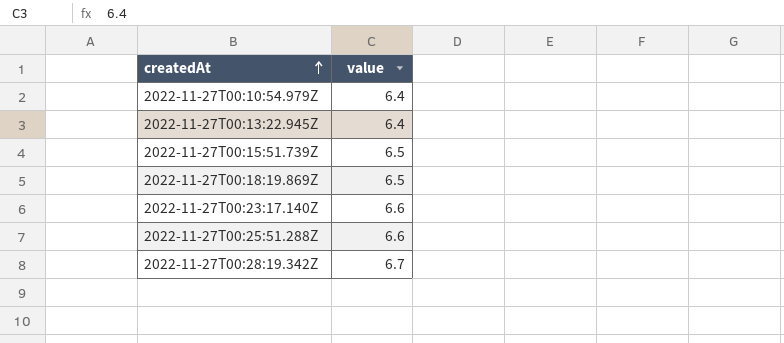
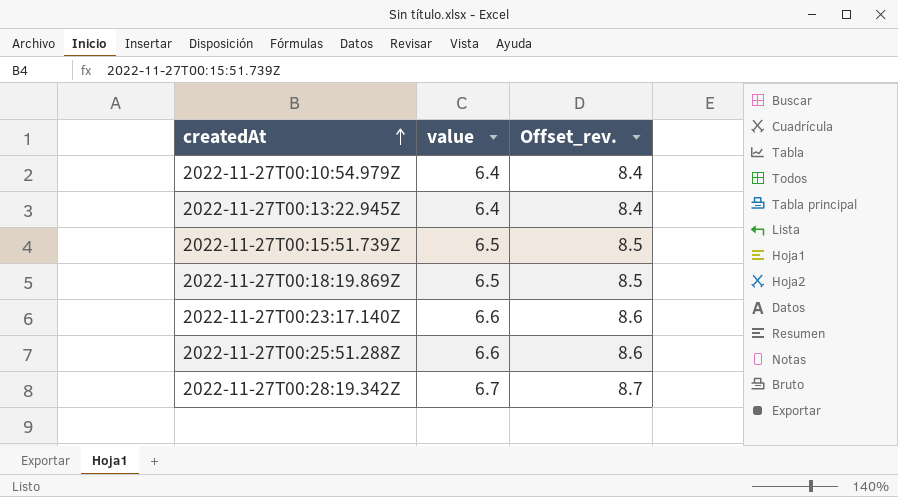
column Offset_rev. | formula: none -> [value] + 2

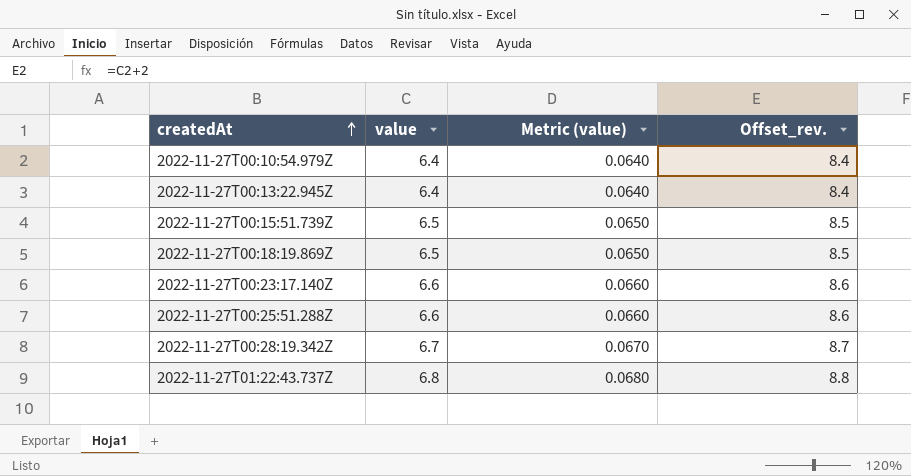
column Metric (value) | formula: none -> [value] * 0.01
row 2022-11-27T01:22:43.737Z: none -> 6.8 | 0.0680 | 8.8

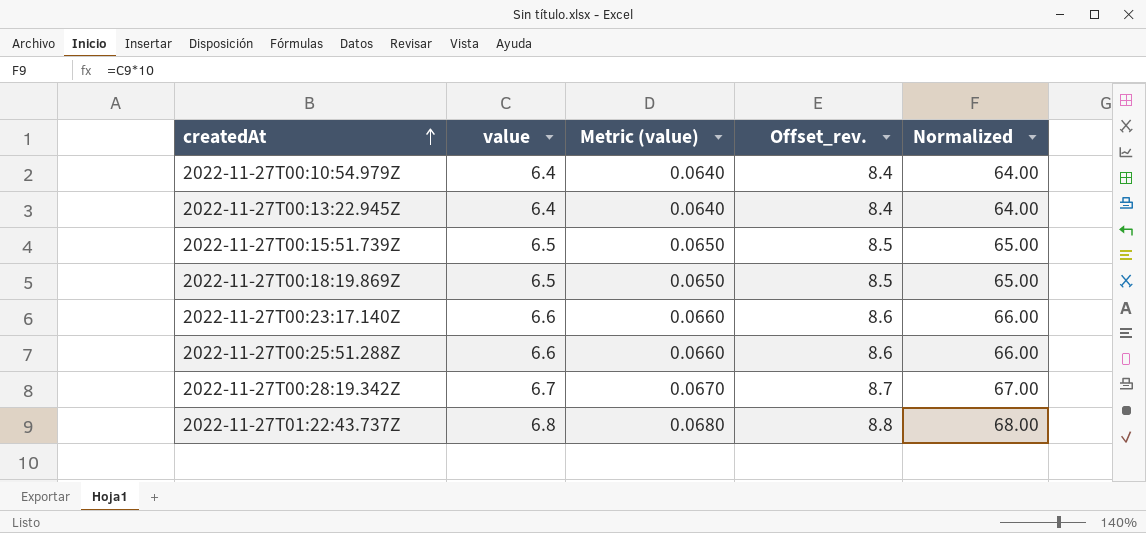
column Normalized | formula: none -> [value] * 10

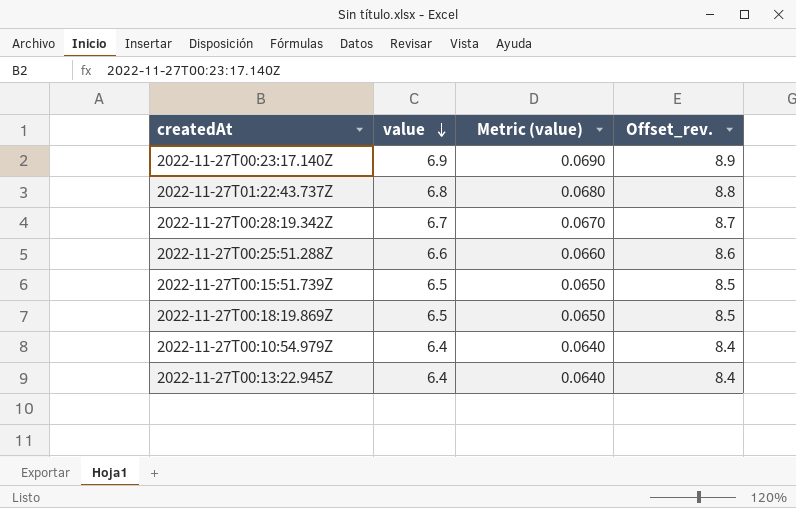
row order: createdAt ascending -> value descending
column Normalized | formula: [value] * 10 -> none
2022-11-27T00:23:17.140Z | value: 6.6 -> 6.9
2022-11-27T00:23:17.140Z | Metric (value): 0.0660 -> 0.0690
2022-11-27T00:23:17.140Z | Offset_rev.: 8.6 -> 8.9

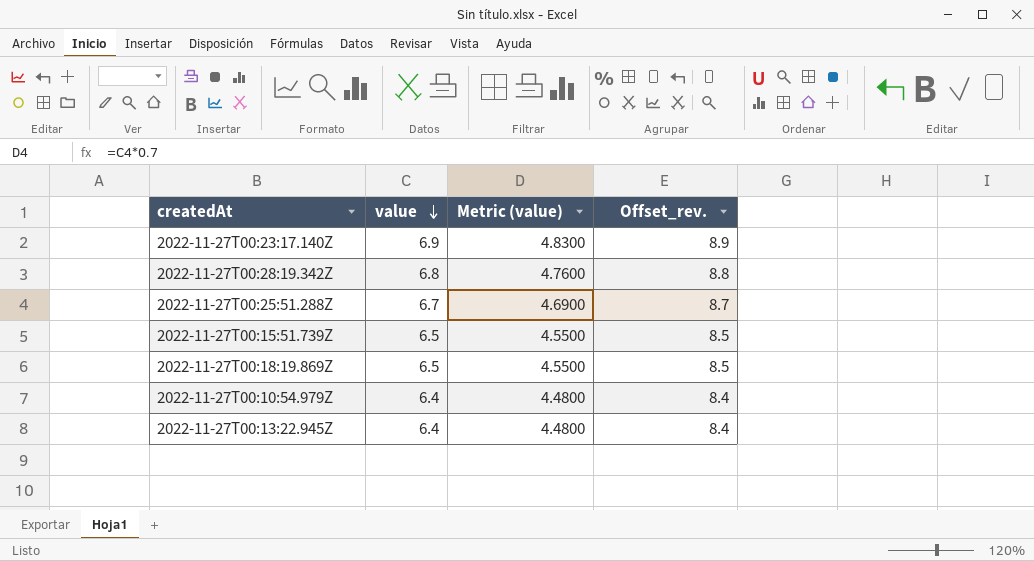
column Metric (value) | formula: [value] * 0.01 -> [value] * 0.7
row 2022-11-27T01:22:43.737Z: 6.8 | 0.0680 | 8.8 -> none
2022-11-27T00:28:19.342Z | value: 6.7 -> 6.8
2022-11-27T00:28:19.342Z | Offset_rev.: 8.7 -> 8.8
2022-11-27T00:25:51.288Z | value: 6.6 -> 6.7
2022-11-27T00:25:51.288Z | Offset_rev.: 8.6 -> 8.7

